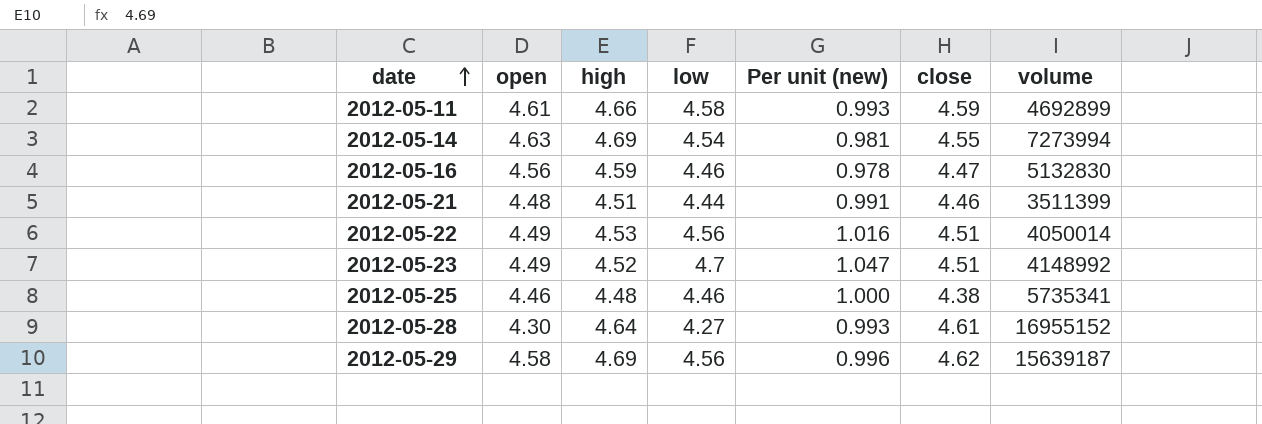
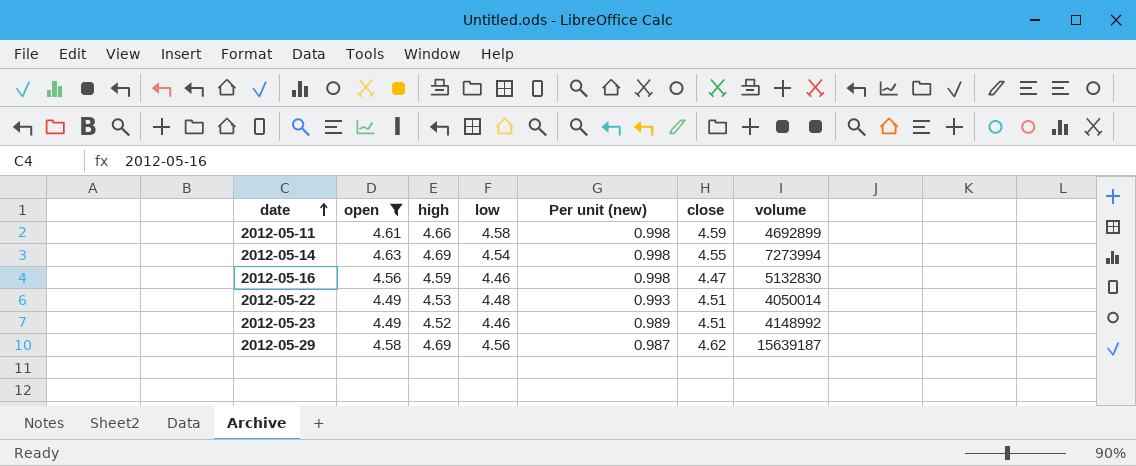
filter: none -> open >= 4.49
column Per unit (new) | formula: [low] / [open] -> [low] / [close]
2012-05-22 | low: 4.56 -> 4.48
2012-05-23 | low: 4.7 -> 4.46

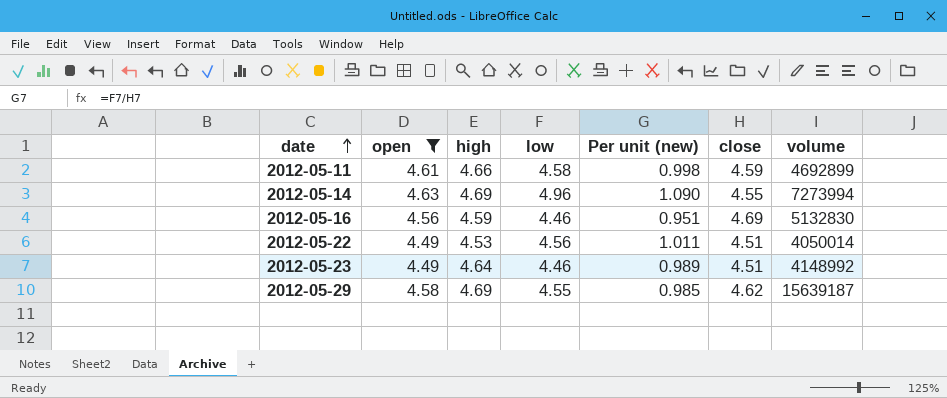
2012-05-14 | low: 4.54 -> 4.96
2012-05-14 | Per unit (new): 0.998 -> 1.090
2012-05-16 | Per unit (new): 0.998 -> 0.951
2012-05-16 | close: 4.47 -> 4.69
2012-05-22 | low: 4.48 -> 4.56
2012-05-22 | Per unit (new): 0.993 -> 1.011
2012-05-23 | high: 4.52 -> 4.64
2012-05-29 | low: 4.56 -> 4.55
2012-05-29 | Per unit (new): 0.987 -> 0.985

